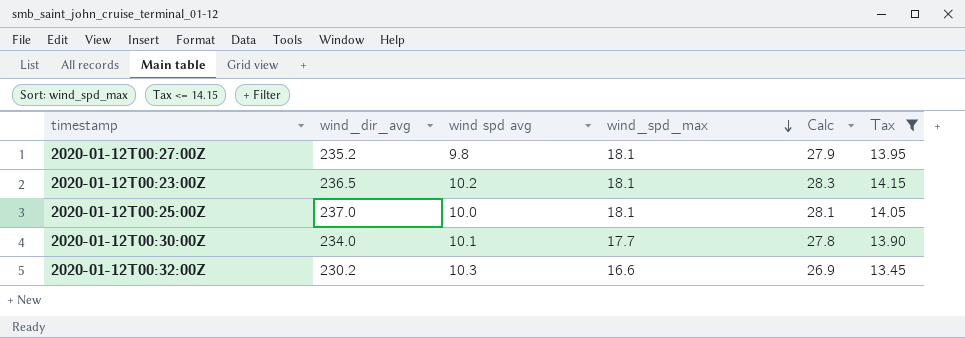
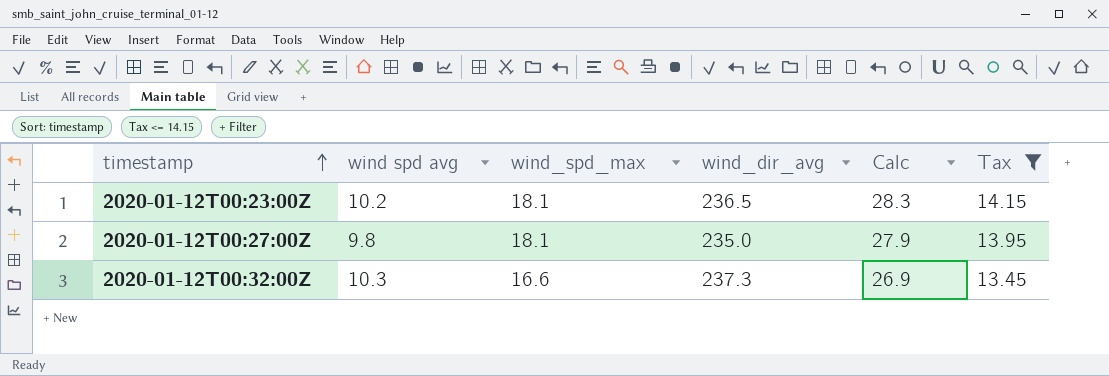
row order: wind_spd_max descending -> timestamp ascending
column wind_dir_avg | position: 2 -> 4
row 2020-01-12T00:25:00Z: 237.0 | 10.0 | 18.1 | 28.1 | 14.05 -> none
row 2020-01-12T00:30:00Z: 234.0 | 10.1 | 17.7 | 27.8 | 13.90 -> none
2020-01-12T00:27:00Z | wind_dir_avg: 235.2 -> 235.0
2020-01-12T00:32:00Z | wind_dir_avg: 230.2 -> 237.3

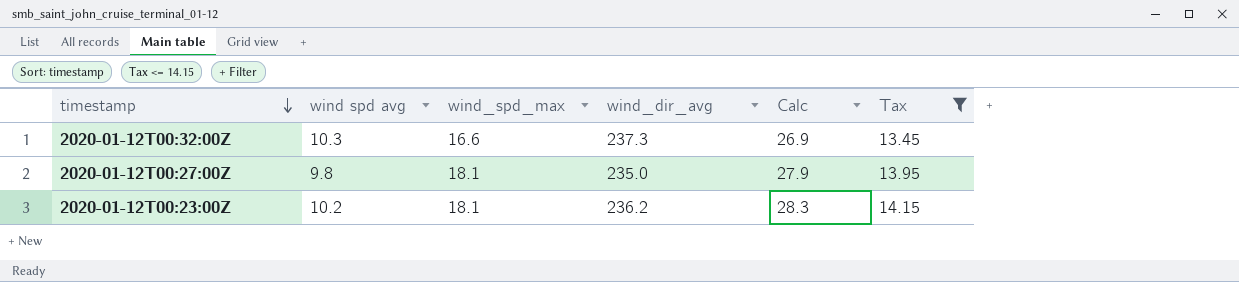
row order: timestamp ascending -> timestamp descending
2020-01-12T00:23:00Z | wind_dir_avg: 236.5 -> 236.2

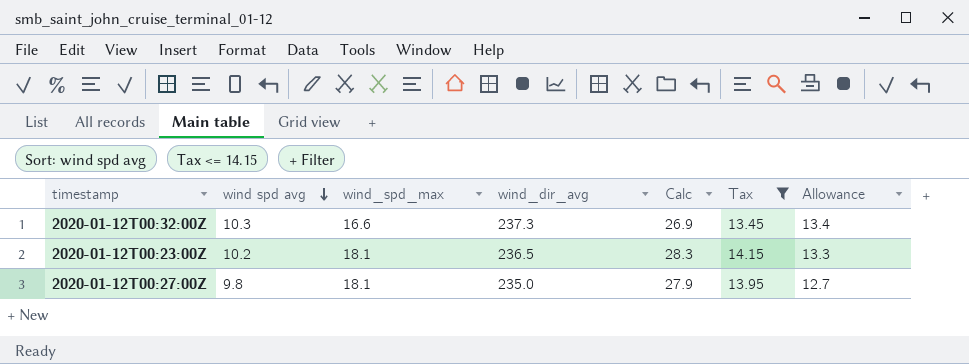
row order: timestamp descending -> wind spd avg descending
column Allowance | formula: none -> [wind spd avg] * 1.3
2020-01-12T00:23:00Z | wind_dir_avg: 236.2 -> 236.5

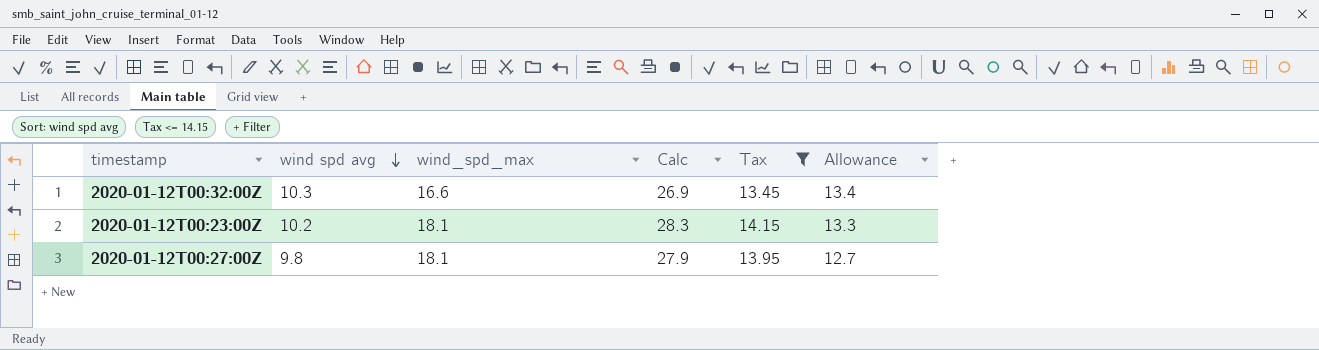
column wind_dir_avg | position: 4 -> none

